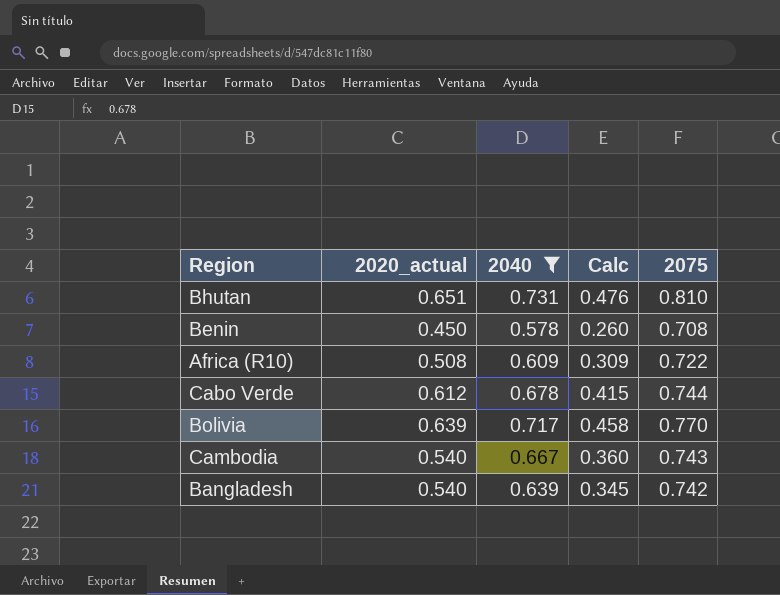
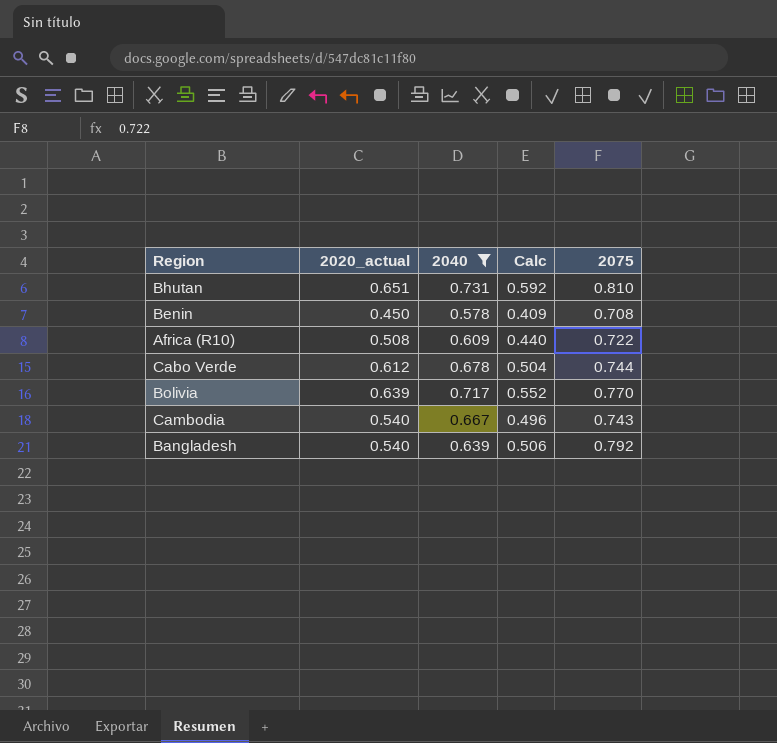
column Calc | formula: [2020_actual] * [2040] -> [2040] * [2075]
Bangladesh | 2075: 0.742 -> 0.792

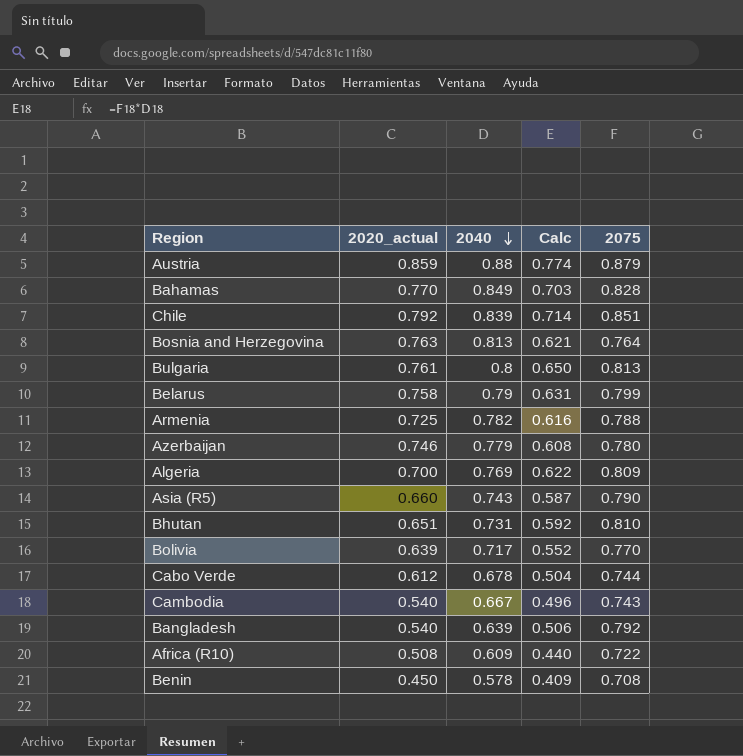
filter: 2040 <= 0.731 -> none
row order: none -> 2040 descending

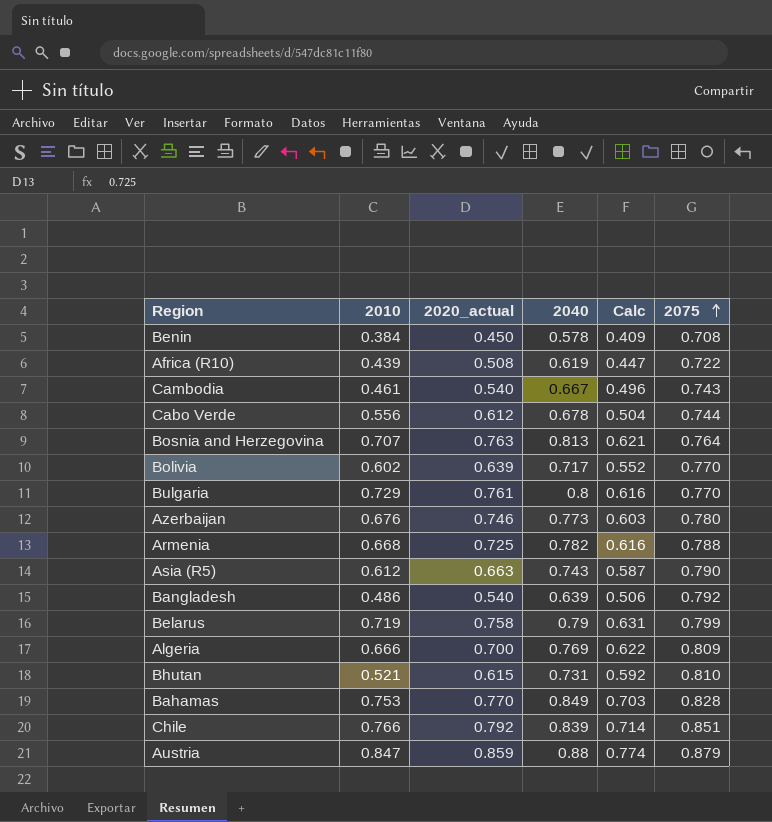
row order: 2040 descending -> 2075 ascending
column 2010 | position: none -> 2
Africa (R10) | 2040: 0.609 -> 0.619
Africa (R10) | Calc: 0.440 -> 0.447
Bulgaria | Calc: 0.650 -> 0.616
Bulgaria | 2075: 0.813 -> 0.770
Azerbaijan | 2040: 0.779 -> 0.773
Azerbaijan | Calc: 0.608 -> 0.603
Asia (R5) | 2020_actual: 0.660 -> 0.663
Bhutan | 2020_actual: 0.651 -> 0.615

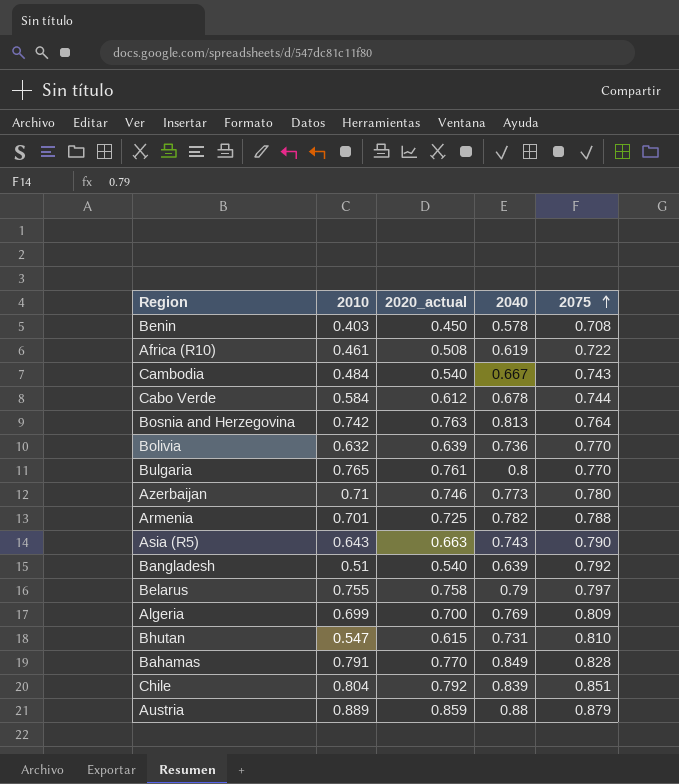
column Calc | formula: [2040] * [2075] -> none
Benin | 2010: 0.384 -> 0.403
Africa (R10) | 2010: 0.439 -> 0.461
Cambodia | 2010: 0.461 -> 0.484
Cabo Verde | 2010: 0.556 -> 0.584
Bosnia and Herzegovina | 2010: 0.707 -> 0.742
Bolivia | 2010: 0.602 -> 0.632
Bolivia | 2040: 0.717 -> 0.736
Bulgaria | 2010: 0.729 -> 0.765
Azerbaijan | 2010: 0.676 -> 0.71
Armenia | 2010: 0.668 -> 0.701
Asia (R5) | 2010: 0.612 -> 0.643
Bangladesh | 2010: 0.486 -> 0.51
Belarus | 2010: 0.719 -> 0.755
Belarus | 2075: 0.799 -> 0.797
Algeria | 2010: 0.666 -> 0.699
Bhutan | 2010: 0.521 -> 0.547
Bahamas | 2010: 0.753 -> 0.791
Chile | 2010: 0.766 -> 0.804
Austria | 2010: 0.847 -> 0.889

